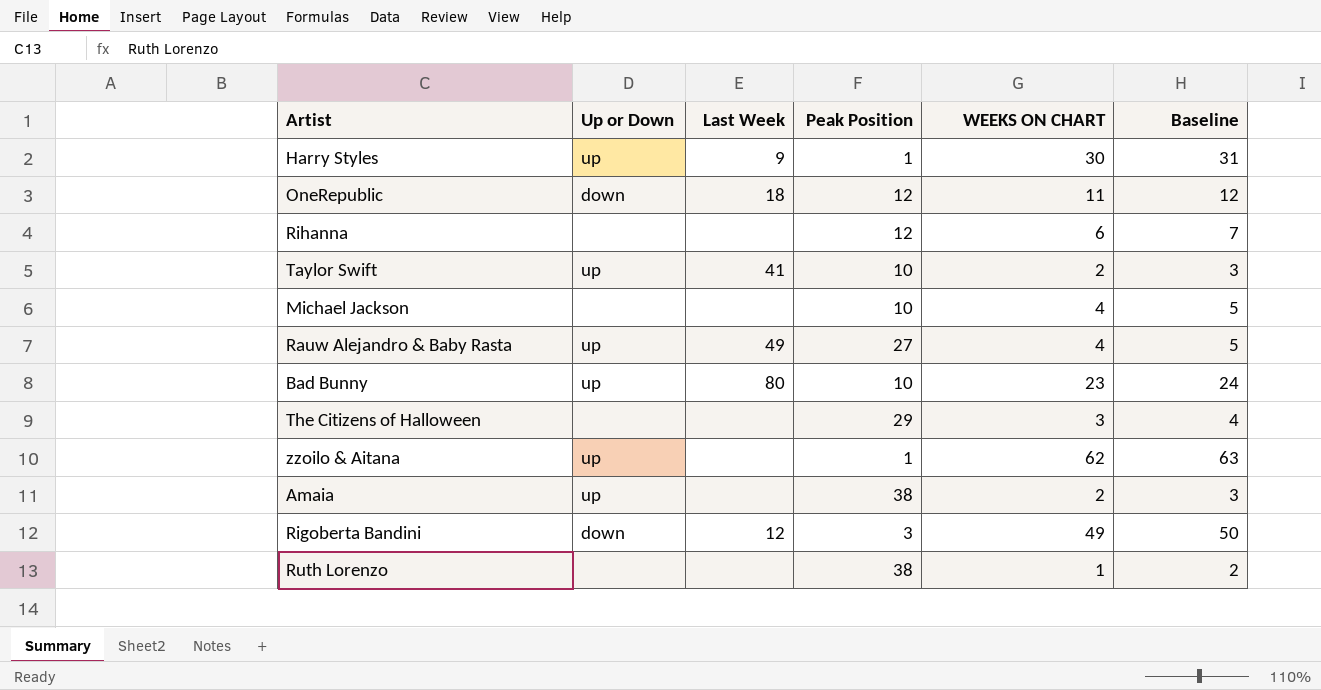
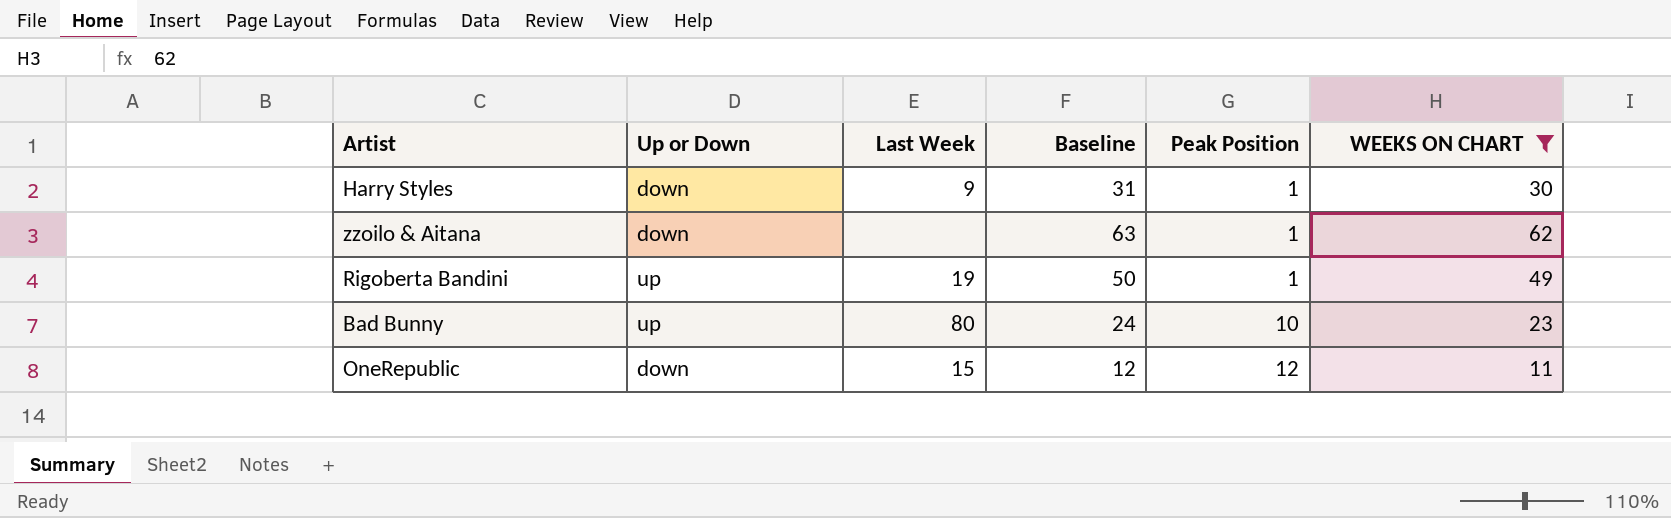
filter: none -> WEEKS ON CHART >= 11
row order: none -> Peak Position ascending
column Baseline | position: 6 -> 4
Harry Styles | Up or Down: up -> down
zzoilo & Aitana | Up or Down: up -> down
Rigoberta Bandini | Up or Down: down -> up
Rigoberta Bandini | Last Week: 12 -> 19
Rigoberta Bandini | Peak Position: 3 -> 1
OneRepublic | Last Week: 18 -> 15

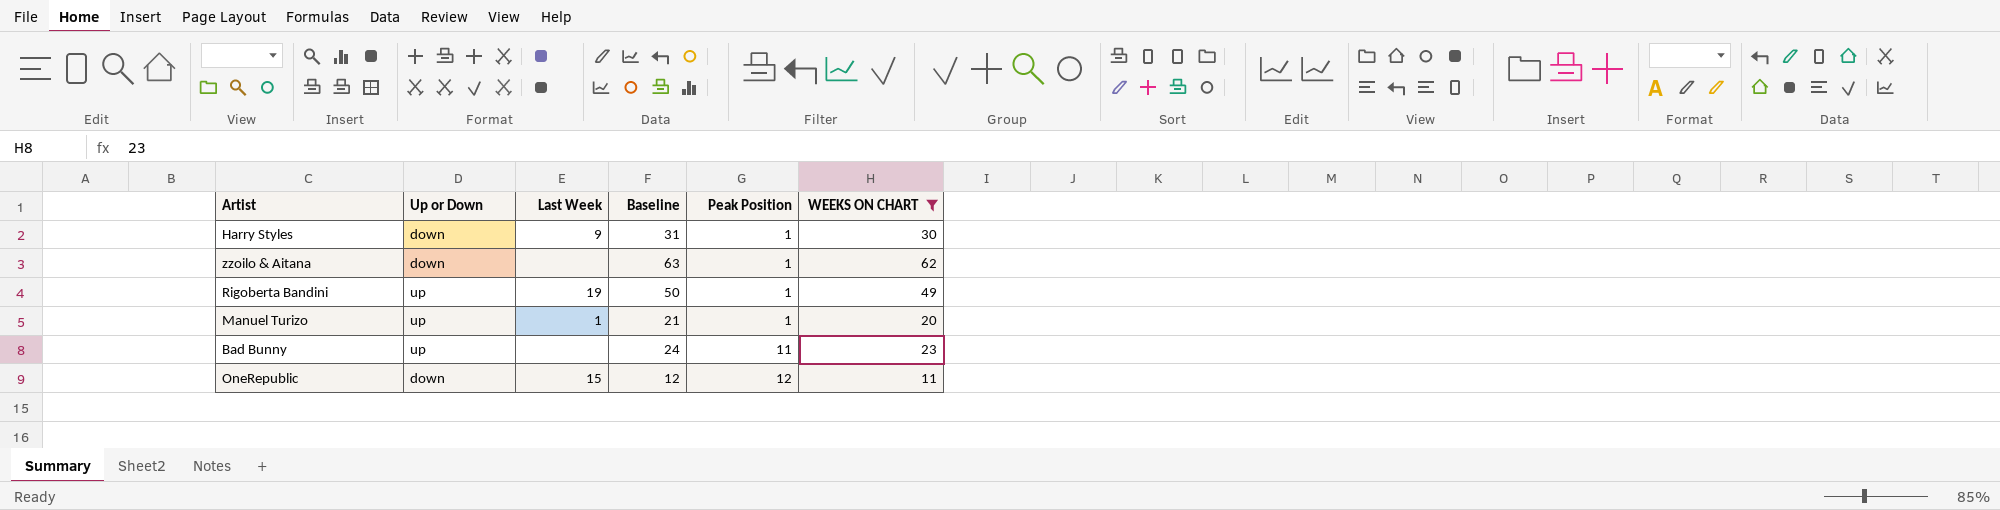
row Manuel Turizo: none -> up | 1 | 21 | 1 | 20
Bad Bunny | Last Week: 80 -> none
Bad Bunny | Peak Position: 10 -> 11

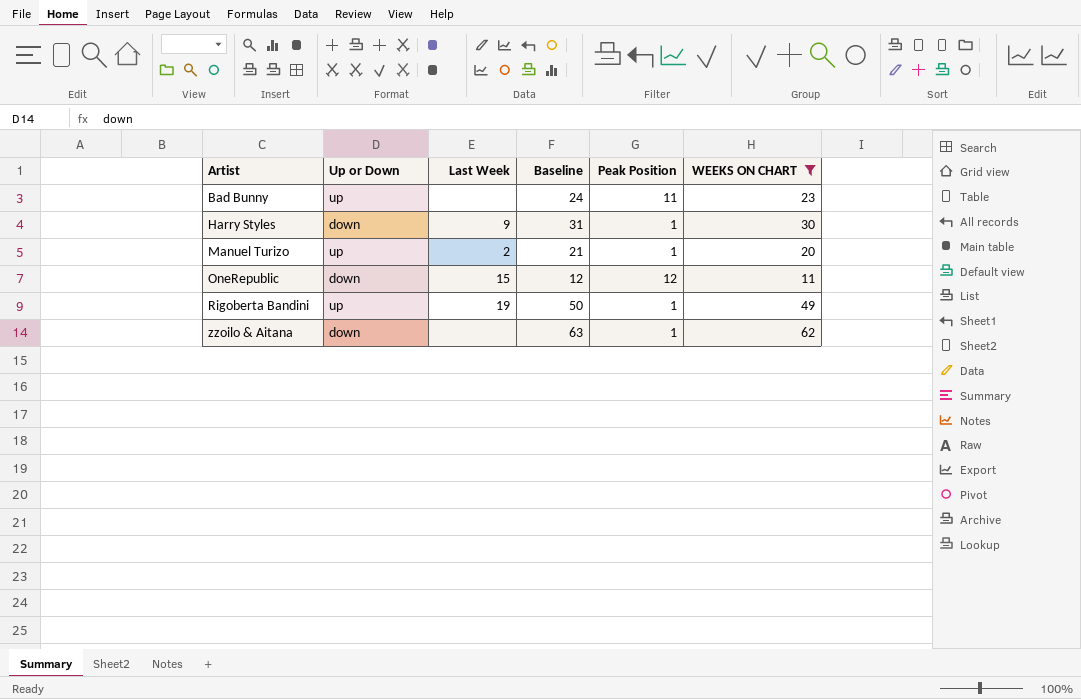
row order: Peak Position ascending -> Artist ascending
Manuel Turizo | Last Week: 1 -> 2

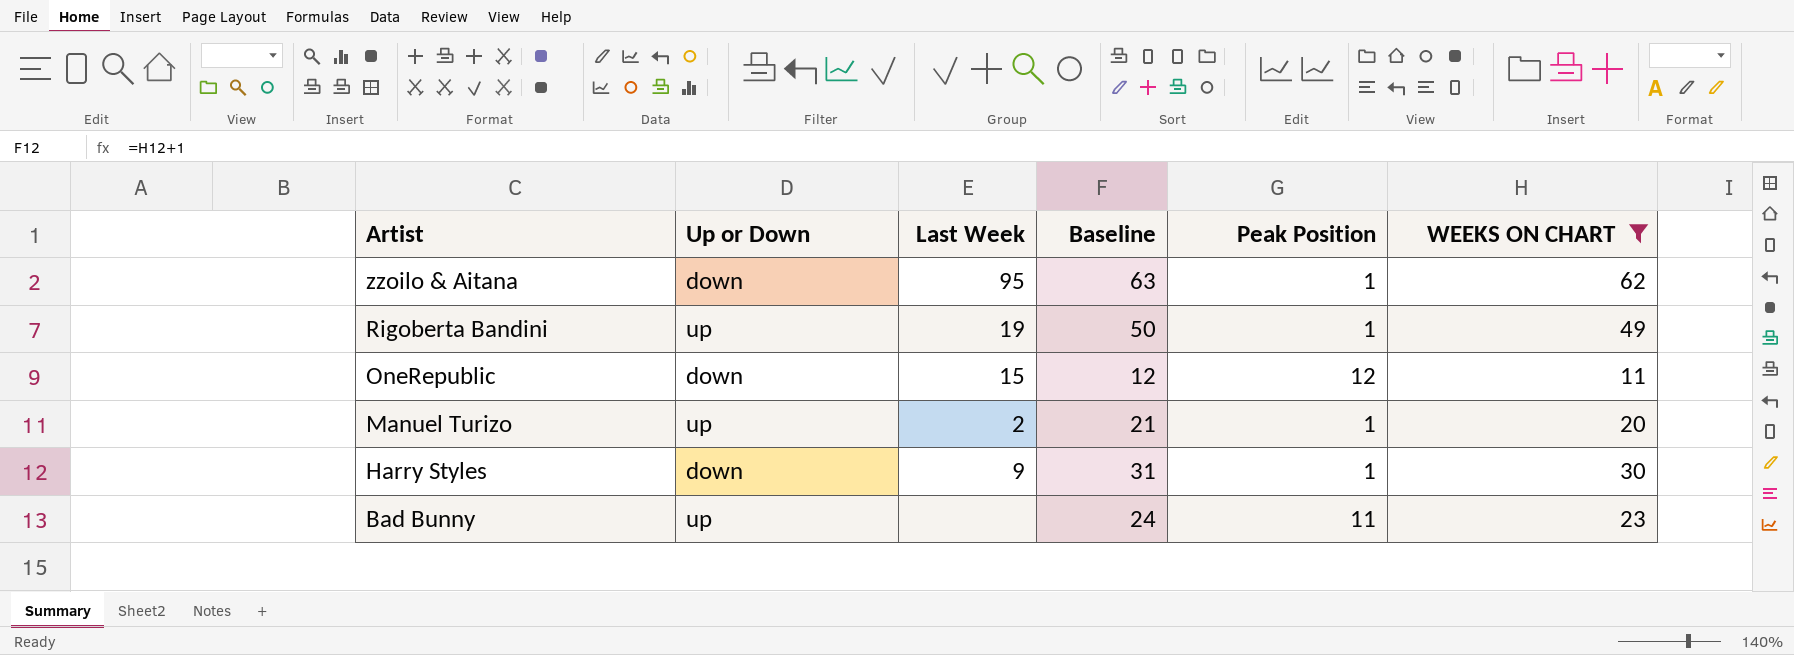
row order: Artist ascending -> Artist descending
zzoilo & Aitana | Last Week: none -> 95

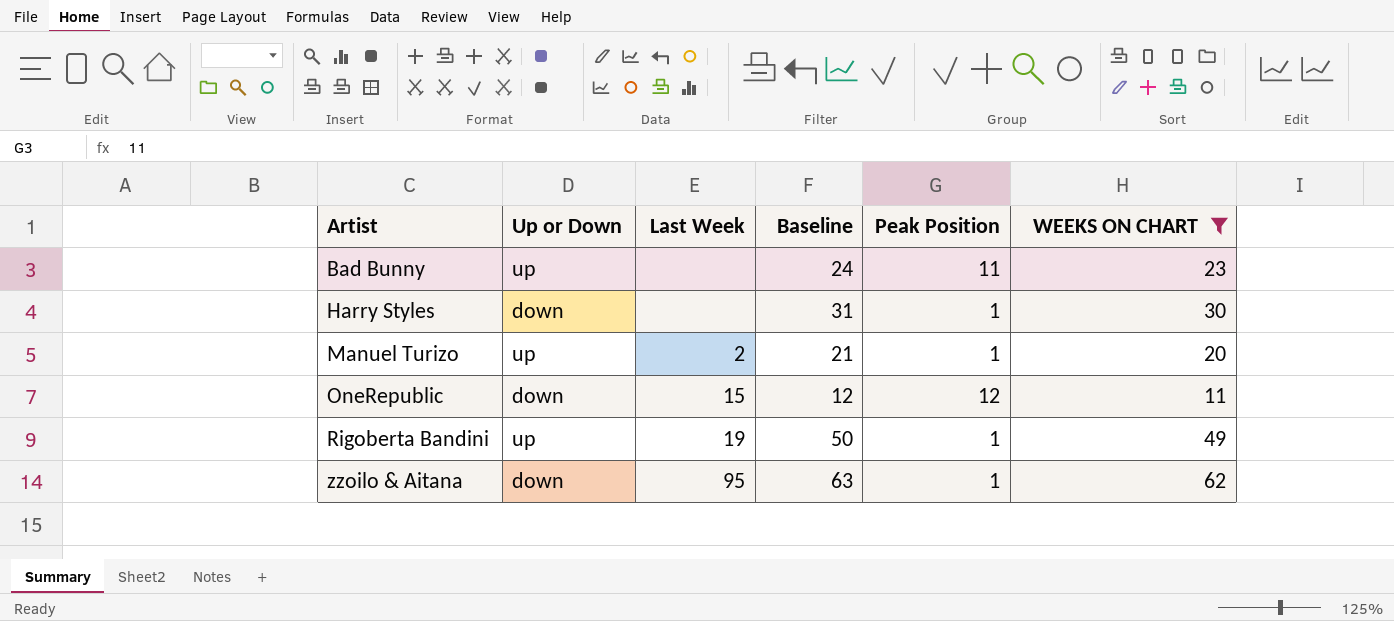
row order: Artist descending -> Artist ascending
Harry Styles | Last Week: 9 -> none

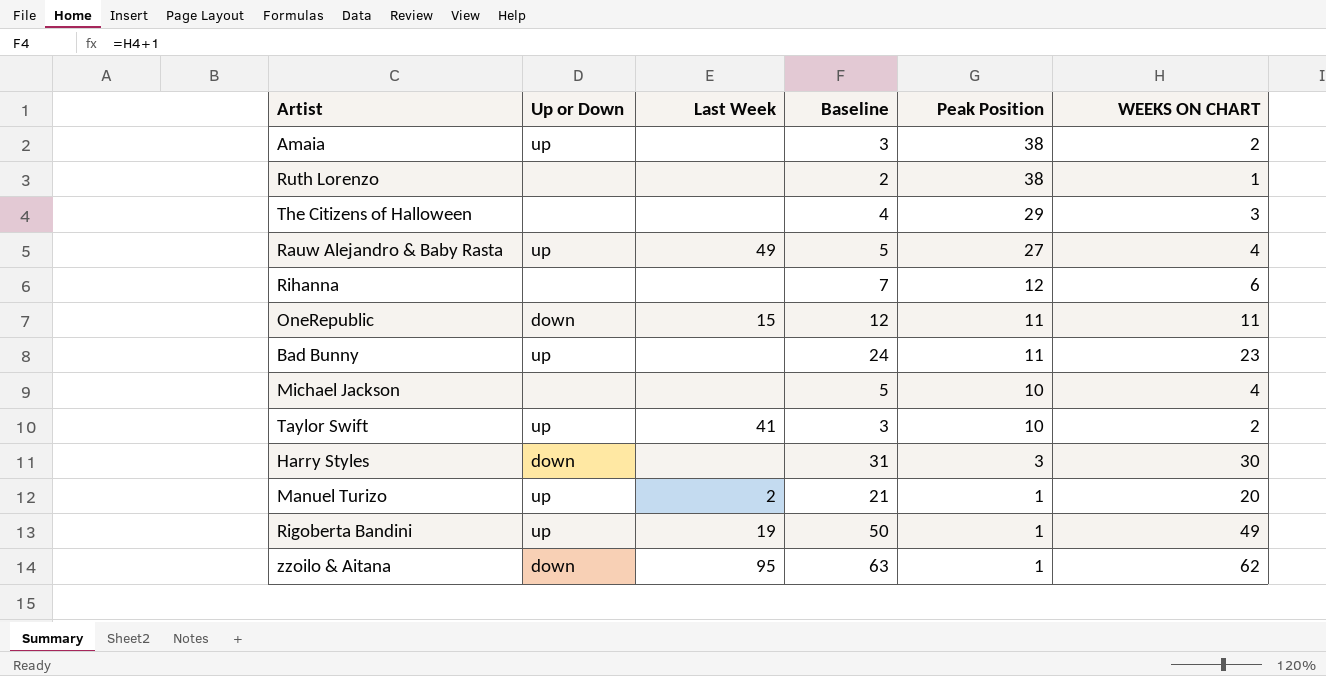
filter: WEEKS ON CHART >= 11 -> none
row order: Artist ascending -> Peak Position descending
OneRepublic | Peak Position: 12 -> 11
Harry Styles | Peak Position: 1 -> 3

